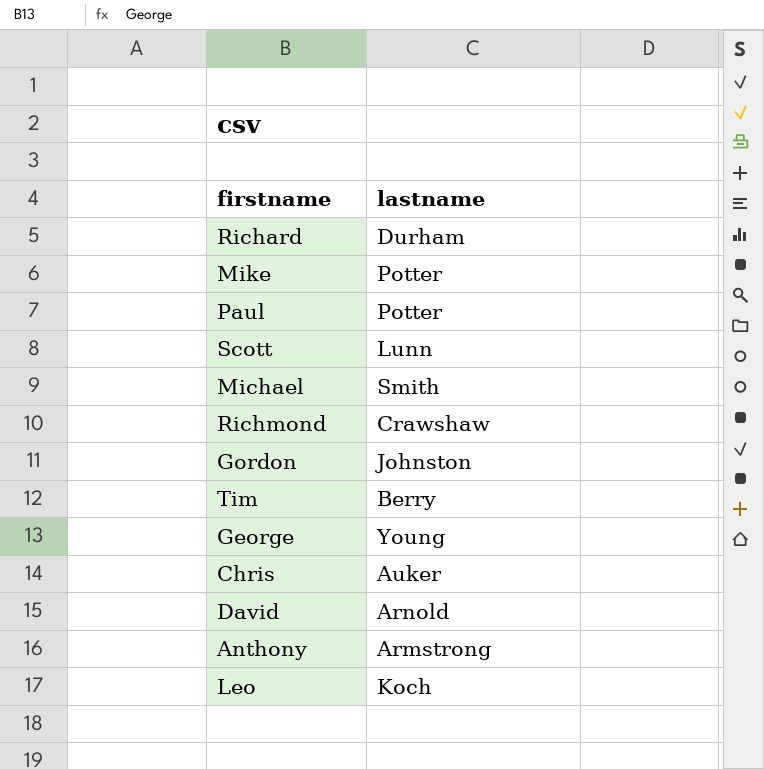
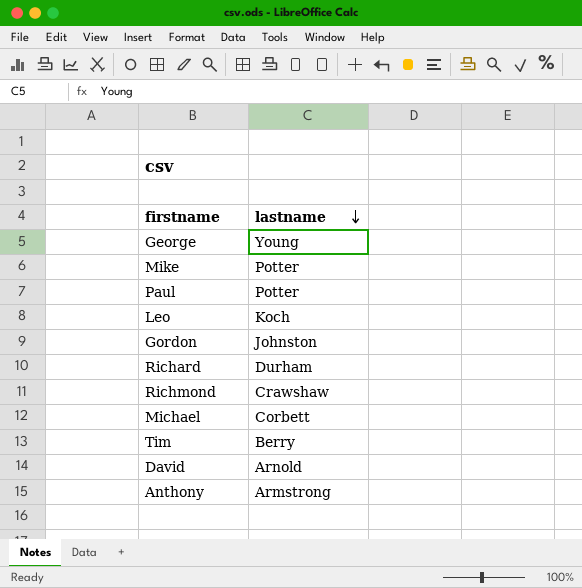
row order: none -> lastname descending
row Scott: Lunn -> none
row Chris: Auker -> none
Michael | lastname: Smith -> Corbett

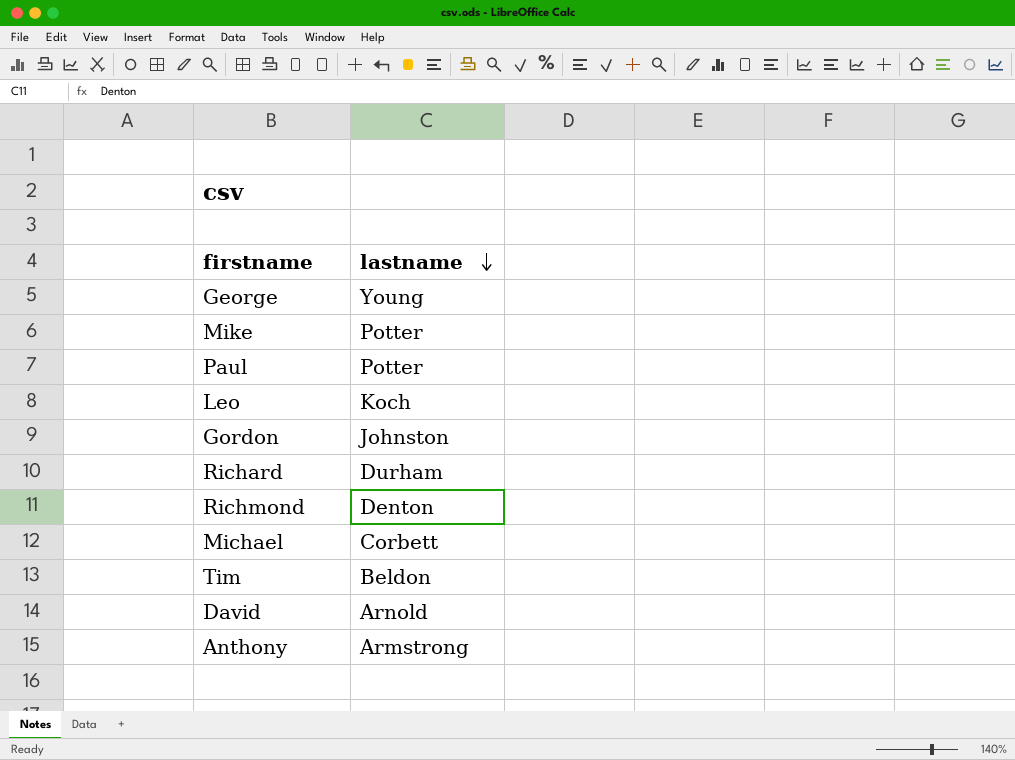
Richmond | lastname: Crawshaw -> Denton
Tim | lastname: Berry -> Beldon

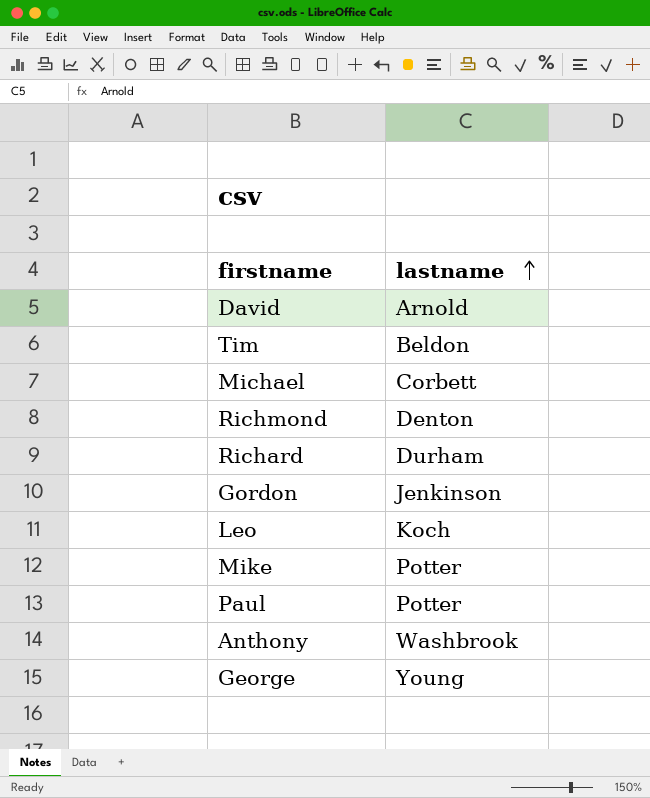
row order: lastname descending -> lastname ascending
Gordon | lastname: Johnston -> Jenkinson
Anthony | lastname: Armstrong -> Washbrook

